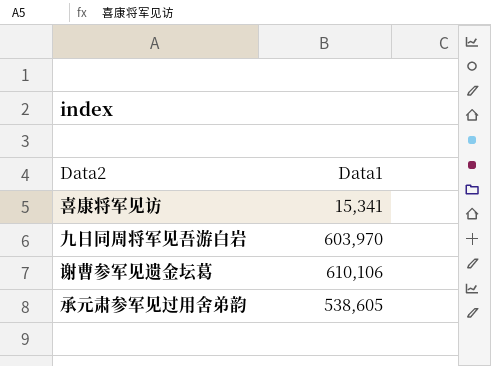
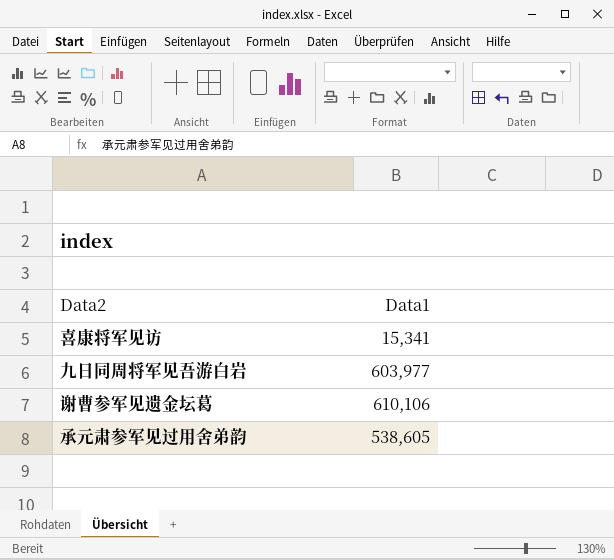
九日同周将军见吾游白岩 | Data1: 603,970 -> 603,977

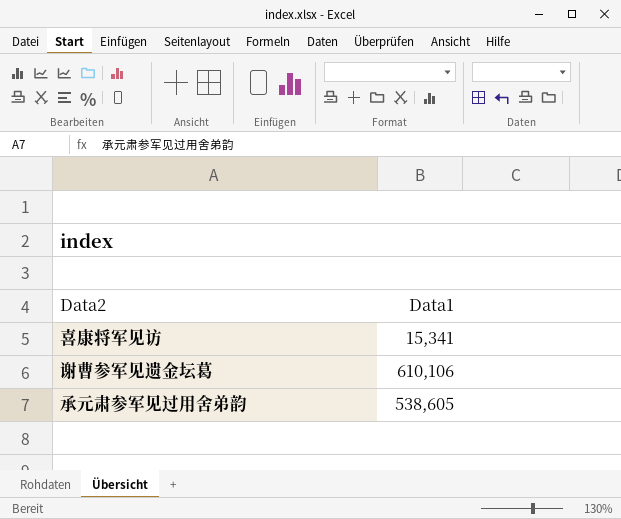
row 九日同周将军见吾游白岩: 603,977 -> none

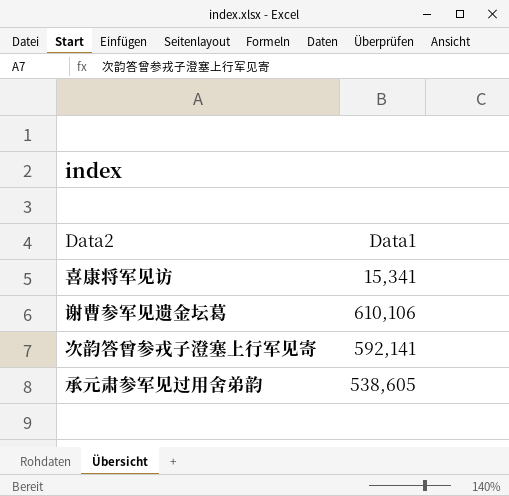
row 次韵答曾参戎子澄塞上行军见寄: none -> 592,141

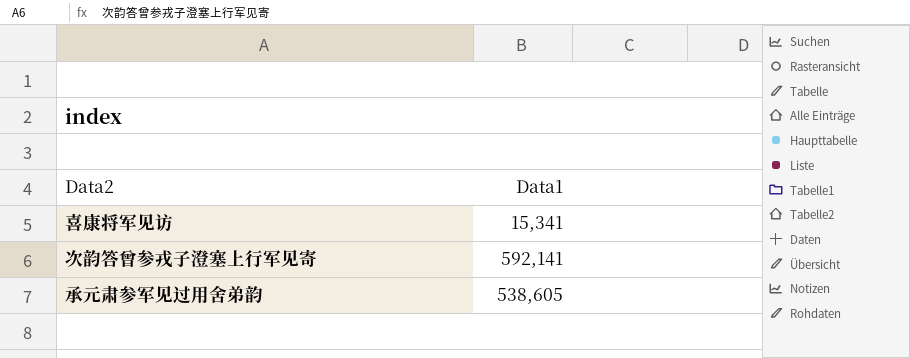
row 谢曹参军见遗金坛葛: 610,106 -> none

